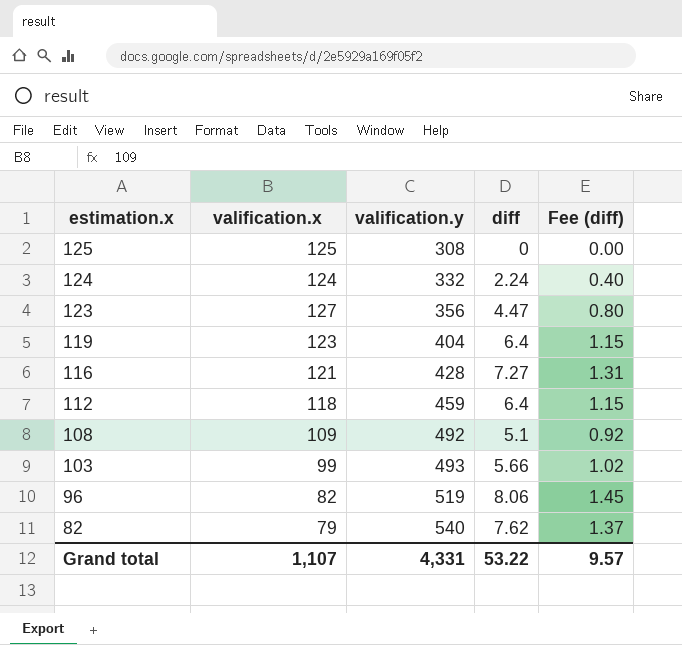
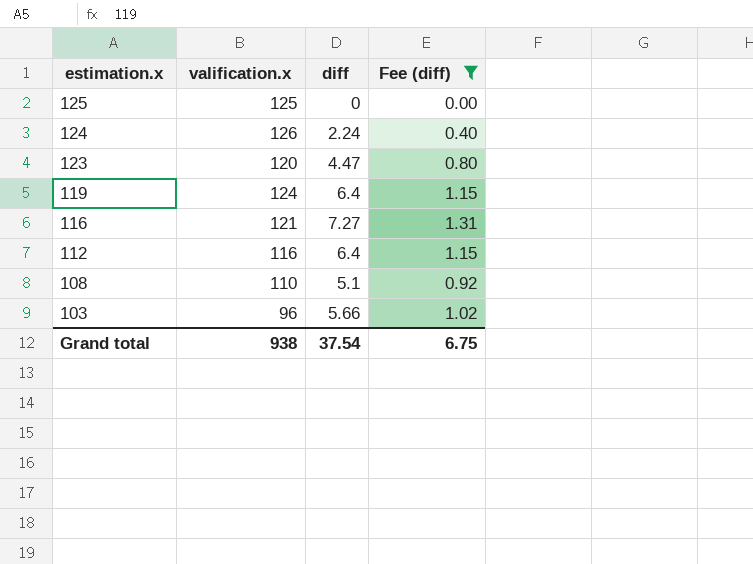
filter: none -> Fee (diff) <= 1.31
column valification.y | position: 3 -> none
124 | valification.x: 124 -> 126
123 | valification.x: 127 -> 120
119 | valification.x: 123 -> 124
112 | valification.x: 118 -> 116
108 | valification.x: 109 -> 110
103 | valification.x: 99 -> 96
Grand total | valification.x: 1,107 -> 938
Grand total | diff: 53.22 -> 37.54
Grand total | Fee (diff): 9.57 -> 6.75

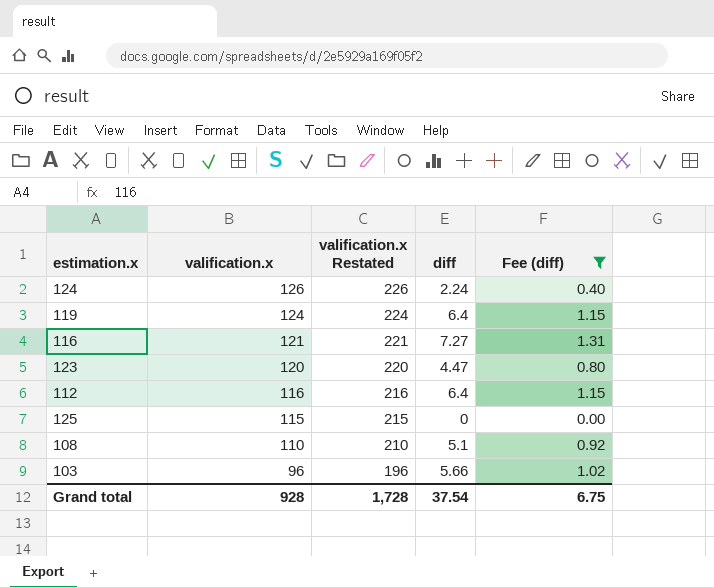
row order: estimation.x descending -> valification.x descending
column valification.x Restated | formula: none -> [valification.x] + 100
125 | valification.x: 125 -> 115
Grand total | valification.x: 938 -> 928

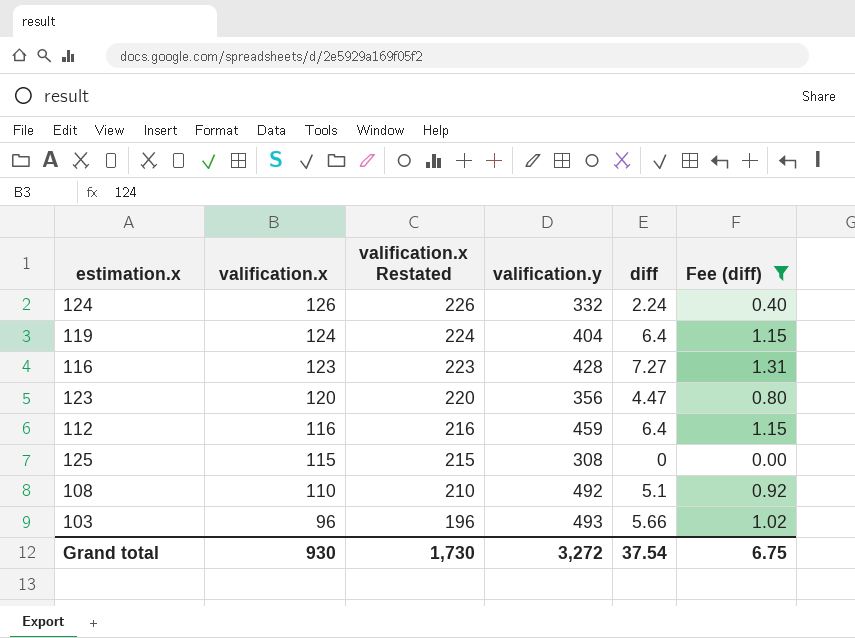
column valification.y | position: none -> 4
116 | valification.x: 121 -> 123
116 | valification.x Restated: 221 -> 223
Grand total | valification.x: 928 -> 930
Grand total | valification.x Restated: 1,728 -> 1,730

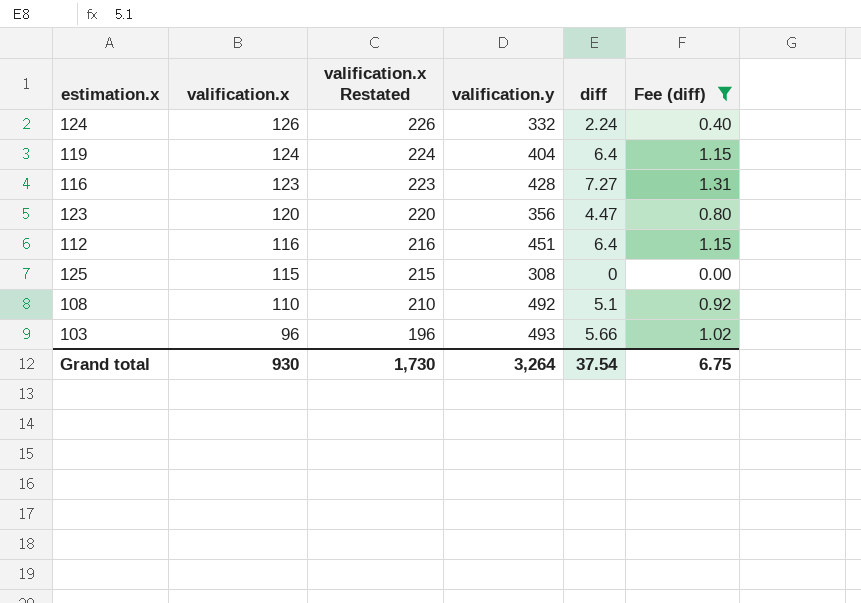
112 | valification.y: 459 -> 451
Grand total | valification.y: 3,272 -> 3,264

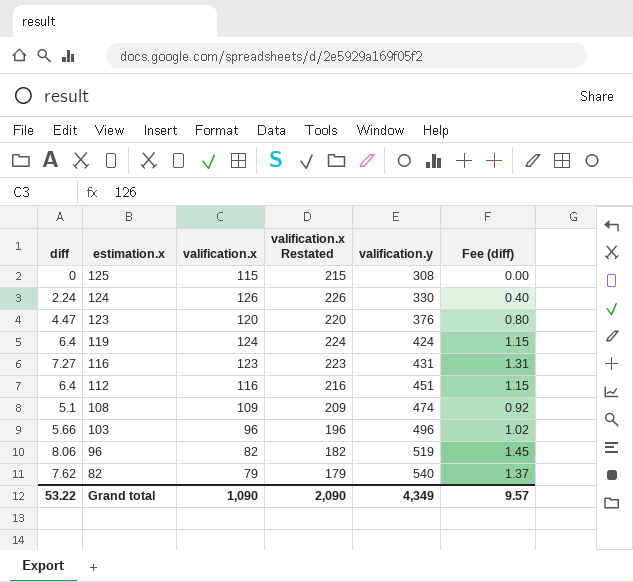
filter: Fee (diff) <= 1.31 -> none
row order: valification.x descending -> estimation.x descending
column diff | position: 5 -> 1
124 | valification.y: 332 -> 330
123 | valification.y: 356 -> 376
119 | valification.y: 404 -> 424
116 | valification.y: 428 -> 431
108 | valification.x: 110 -> 109
108 | valification.x Restated: 210 -> 209
108 | valification.y: 492 -> 474
103 | valification.y: 493 -> 496
Grand total | diff: 37.54 -> 53.22
Grand total | valification.x: 930 -> 1,090
Grand total | valification.x Restated: 1,730 -> 2,090
Grand total | valification.y: 3,264 -> 4,349
Grand total | Fee (diff): 6.75 -> 9.57

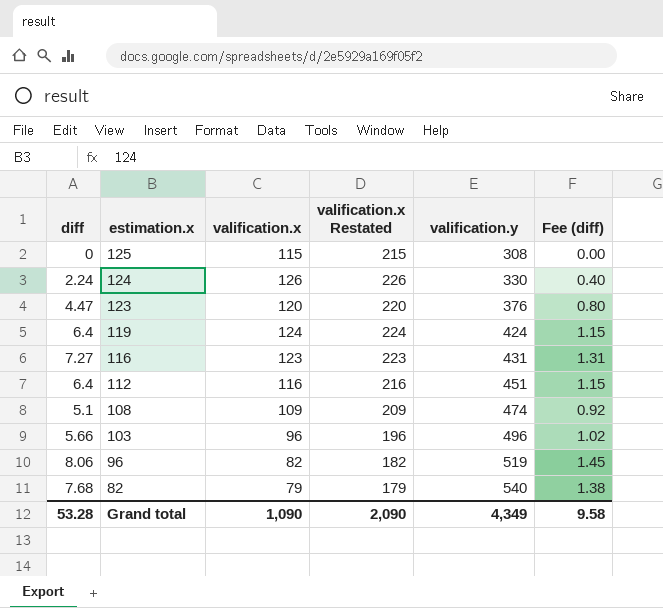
82 | diff: 7.62 -> 7.68
82 | Fee (diff): 1.37 -> 1.38
Grand total | diff: 53.22 -> 53.28
Grand total | Fee (diff): 9.57 -> 9.58

